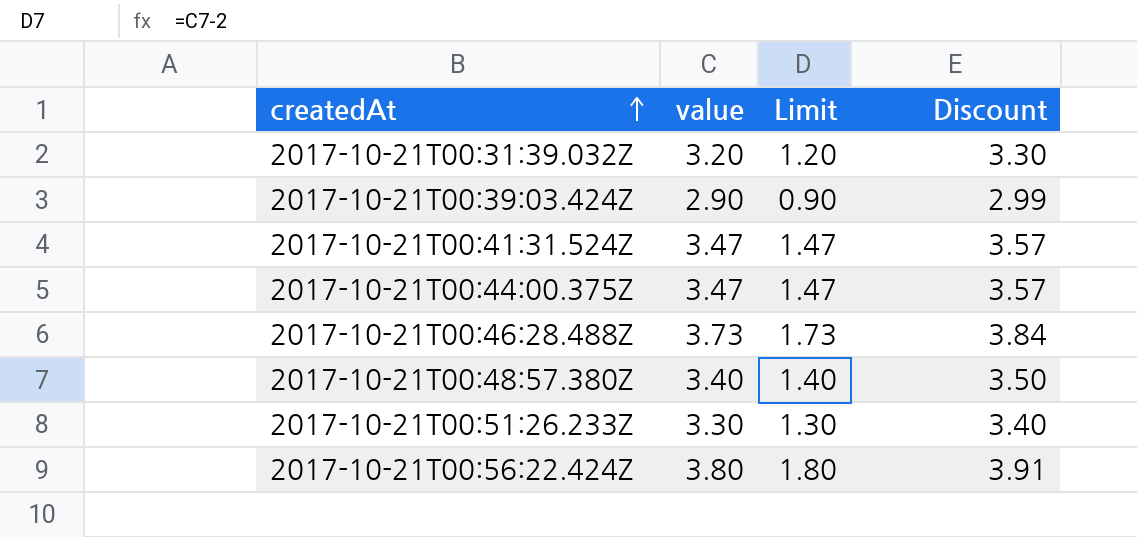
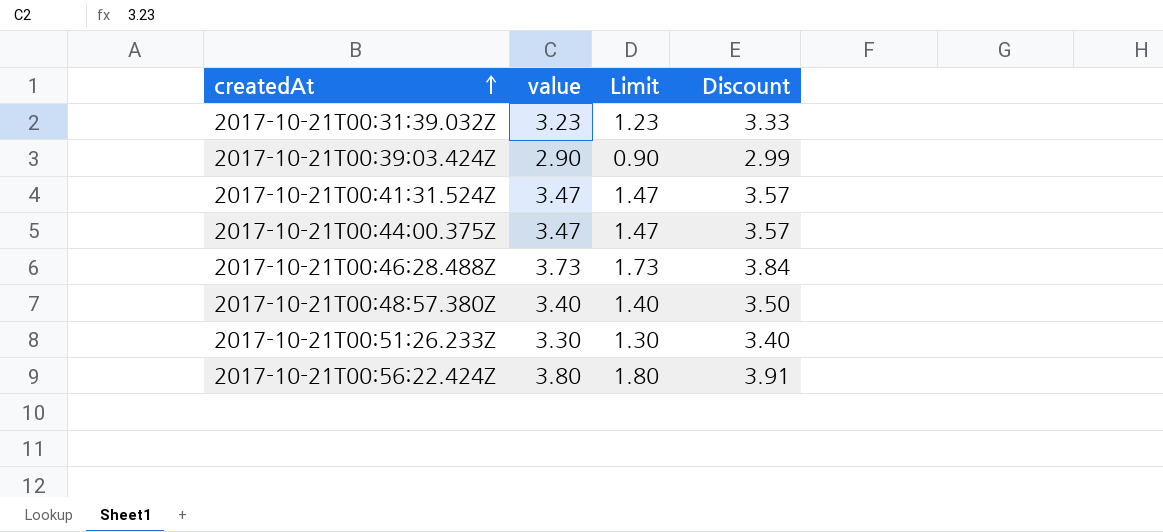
2017-10-21T00:31:39.032Z | value: 3.20 -> 3.23
2017-10-21T00:31:39.032Z | Limit: 1.20 -> 1.23
2017-10-21T00:31:39.032Z | Discount: 3.30 -> 3.33

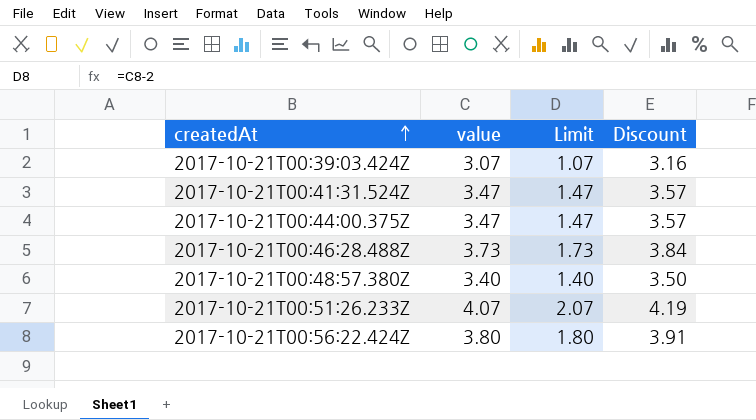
row 2017-10-21T00:31:39.032Z: 3.23 | 1.23 | 3.33 -> none
2017-10-21T00:39:03.424Z | value: 2.90 -> 3.07
2017-10-21T00:39:03.424Z | Limit: 0.90 -> 1.07
2017-10-21T00:39:03.424Z | Discount: 2.99 -> 3.16
2017-10-21T00:51:26.233Z | value: 3.30 -> 4.07
2017-10-21T00:51:26.233Z | Limit: 1.30 -> 2.07
2017-10-21T00:51:26.233Z | Discount: 3.40 -> 4.19

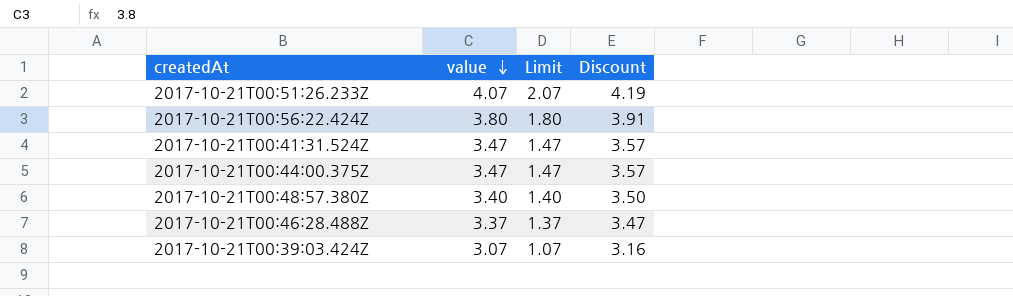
row order: createdAt ascending -> value descending
2017-10-21T00:46:28.488Z | value: 3.73 -> 3.37
2017-10-21T00:46:28.488Z | Limit: 1.73 -> 1.37
2017-10-21T00:46:28.488Z | Discount: 3.84 -> 3.47

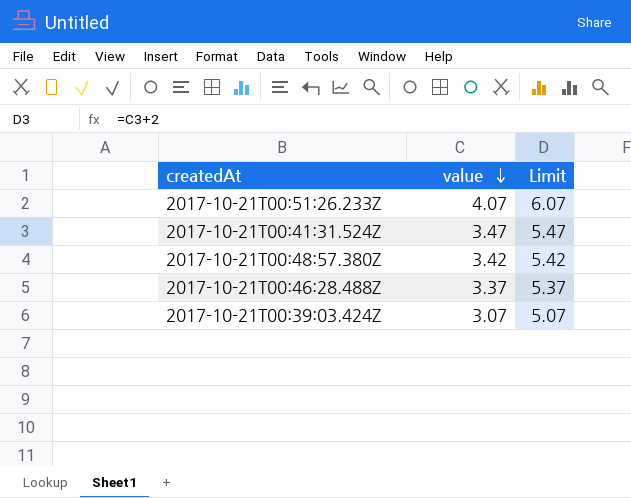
column Discount | formula: [value] * 1.03 -> none
column Limit | formula: [value] - 2 -> [value] + 2
row 2017-10-21T00:56:22.424Z: 3.80 | 1.80 | 3.91 -> none
row 2017-10-21T00:44:00.375Z: 3.47 | 1.47 | 3.57 -> none
2017-10-21T00:48:57.380Z | value: 3.40 -> 3.42

